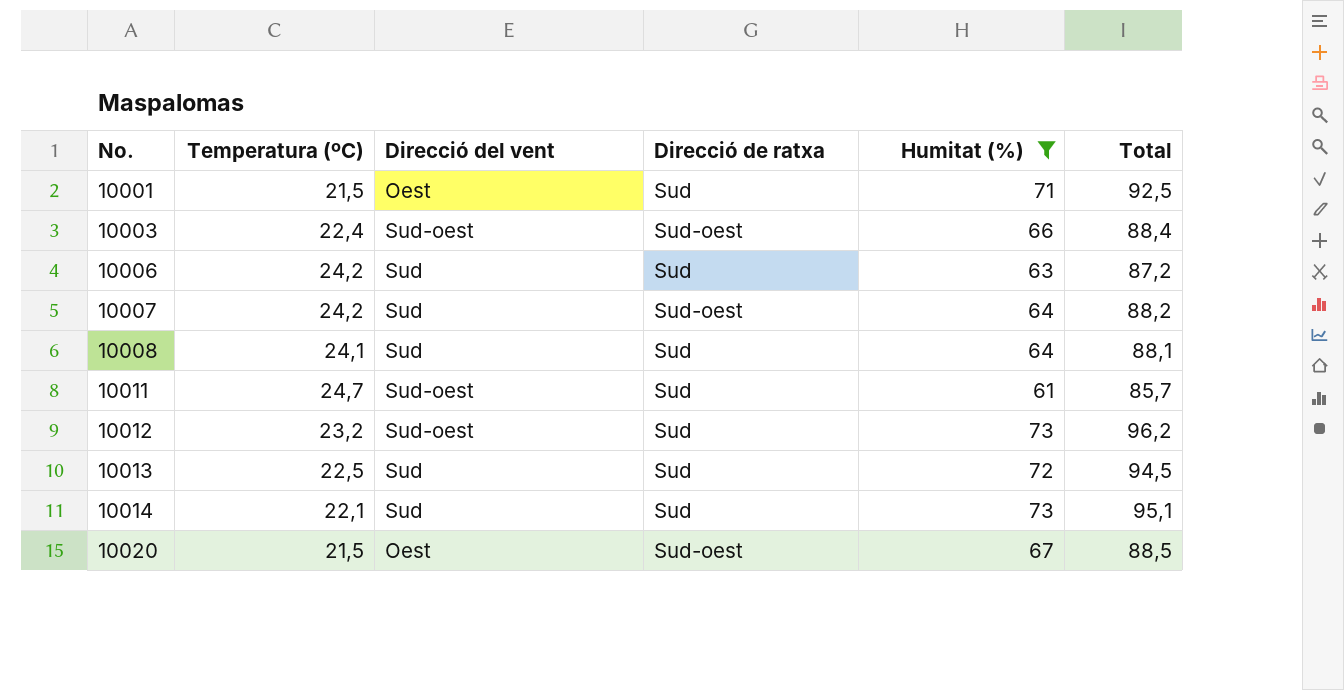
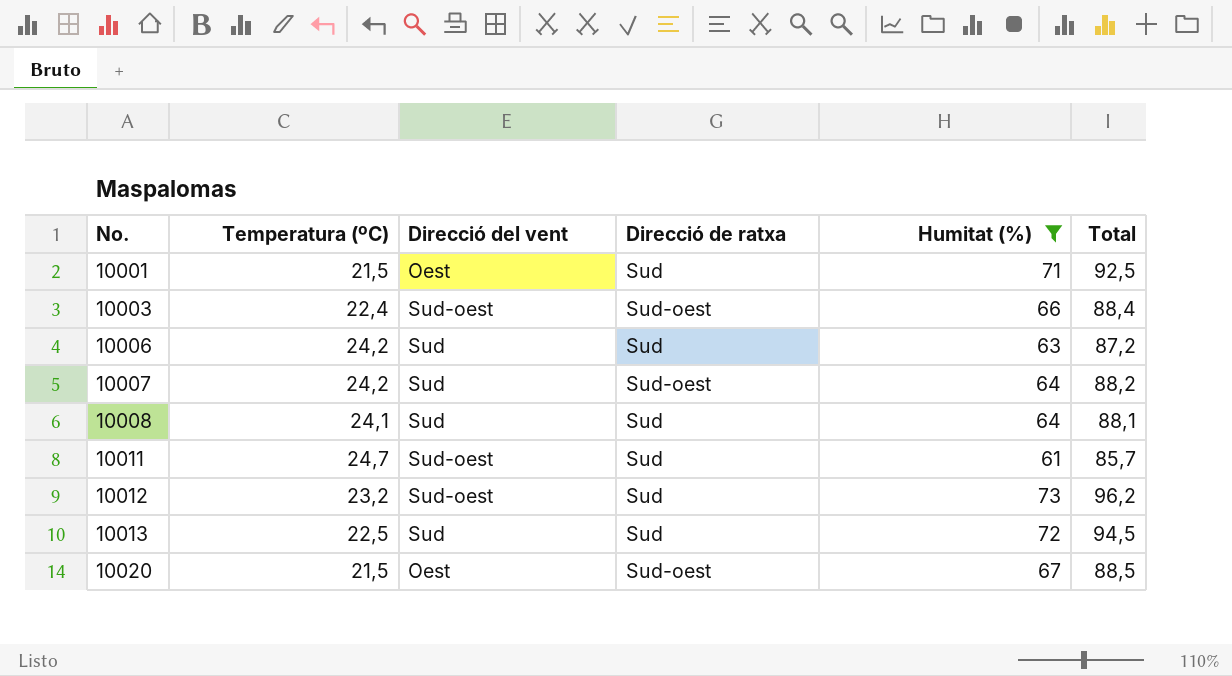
row 10014: 22,1 | Sud | Sud | 73 | 95,1 -> none

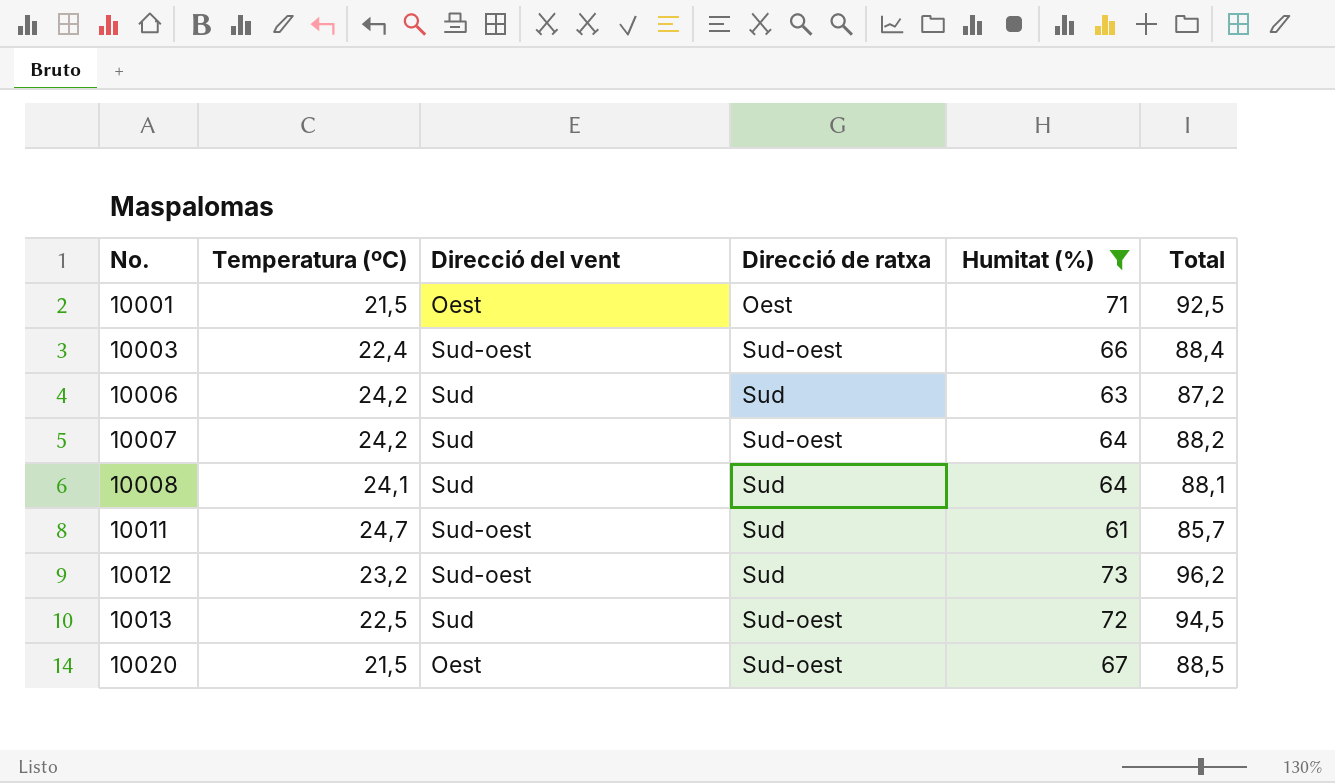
10001 | Direcció de ratxa: Sud -> Oest
10013 | Direcció de ratxa: Sud -> Sud-oest

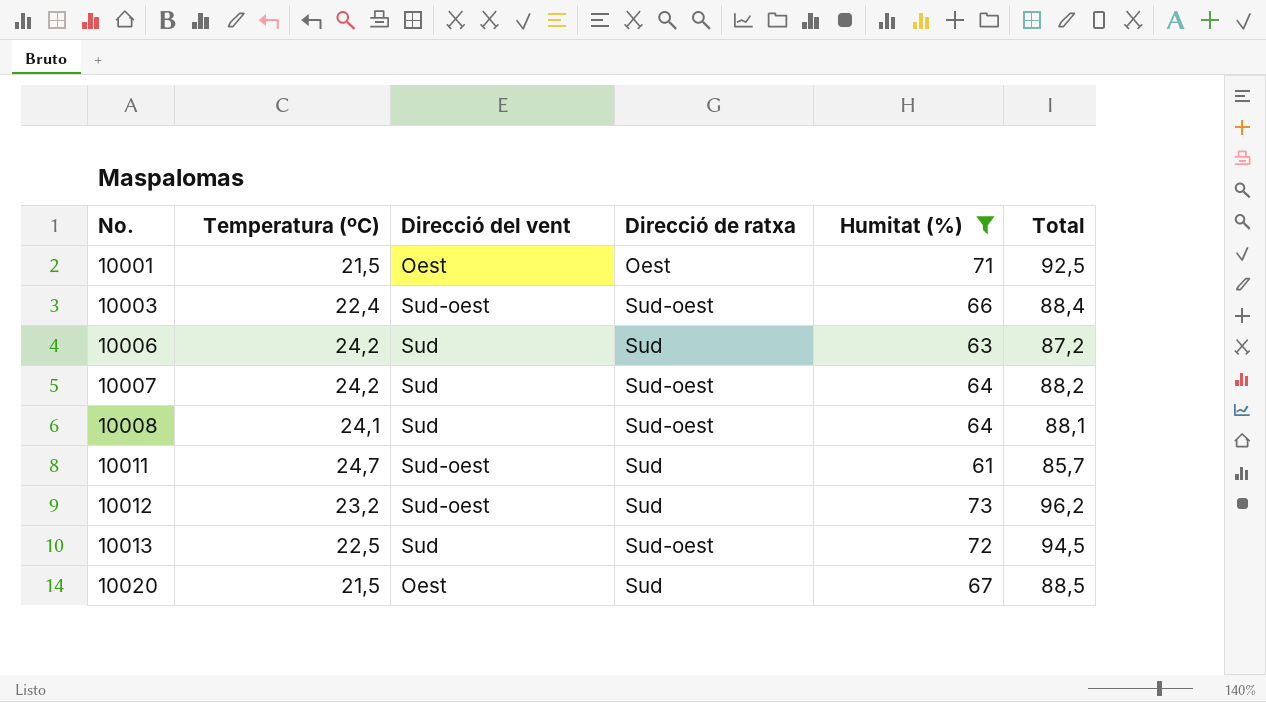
10008 | Direcció de ratxa: Sud -> Sud-oest
10020 | Direcció de ratxa: Sud-oest -> Sud

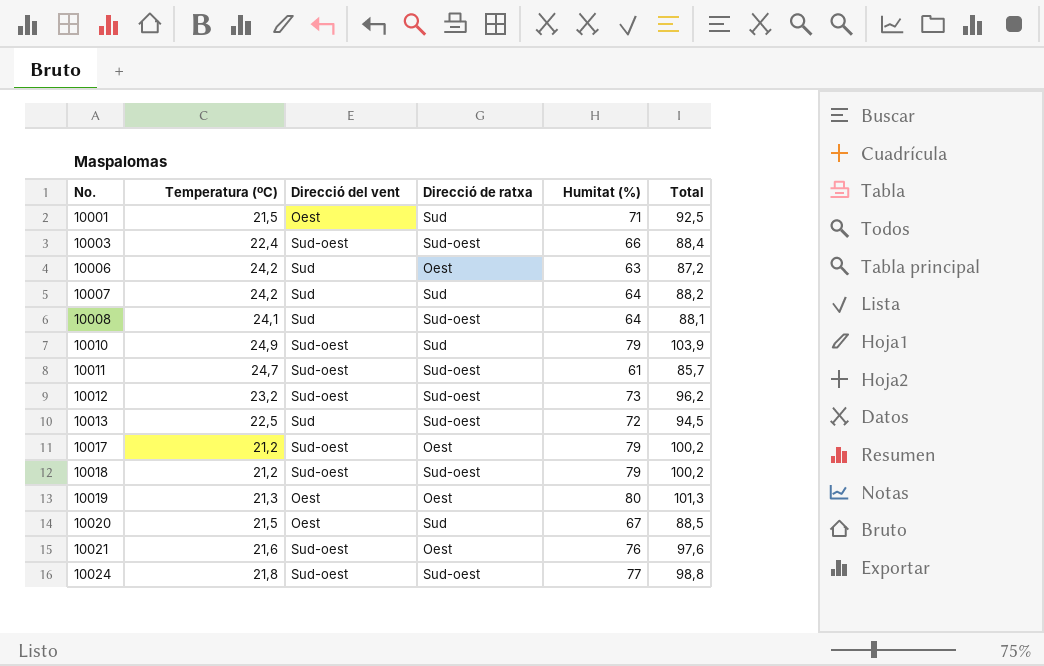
filter: Humitat (%) <= 73 -> none
10001 | Direcció de ratxa: Oest -> Sud
10006 | Direcció de ratxa: Sud -> Oest
10007 | Direcció de ratxa: Sud-oest -> Sud
10011 | Direcció de ratxa: Sud -> Sud-oest
10012 | Direcció de ratxa: Sud -> Sud-oest

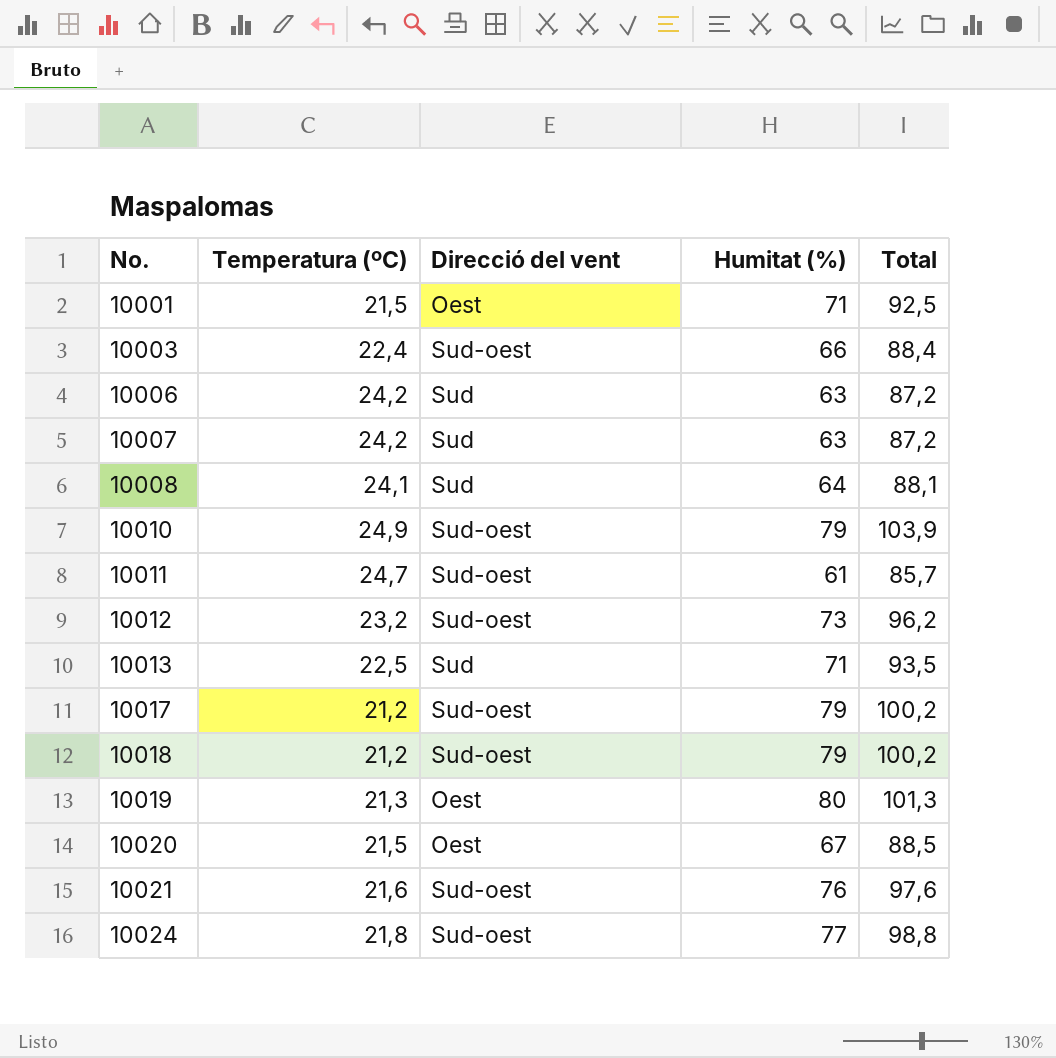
column Direcció de ratxa | position: 4 -> none
10007 | Humitat (%): 64 -> 63
10007 | Total: 88,2 -> 87,2
10013 | Humitat (%): 72 -> 71
10013 | Total: 94,5 -> 93,5

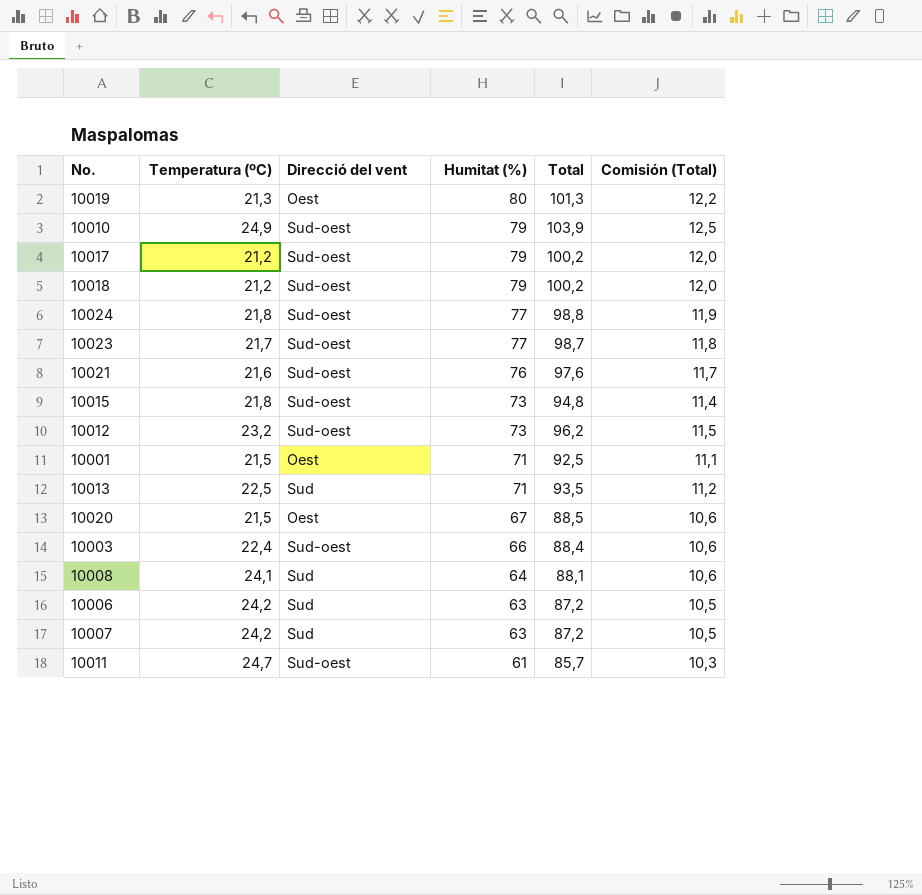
row order: No. ascending -> Humitat (%) descending
column Comisión (Total) | formula: none -> [Total] * 0,12
row 10023: none -> 21,7 | Sud-oest | 77 | 98,7 | 11,8
row 10015: none -> 21,8 | Sud-oest | 73 | 94,8 | 11,4

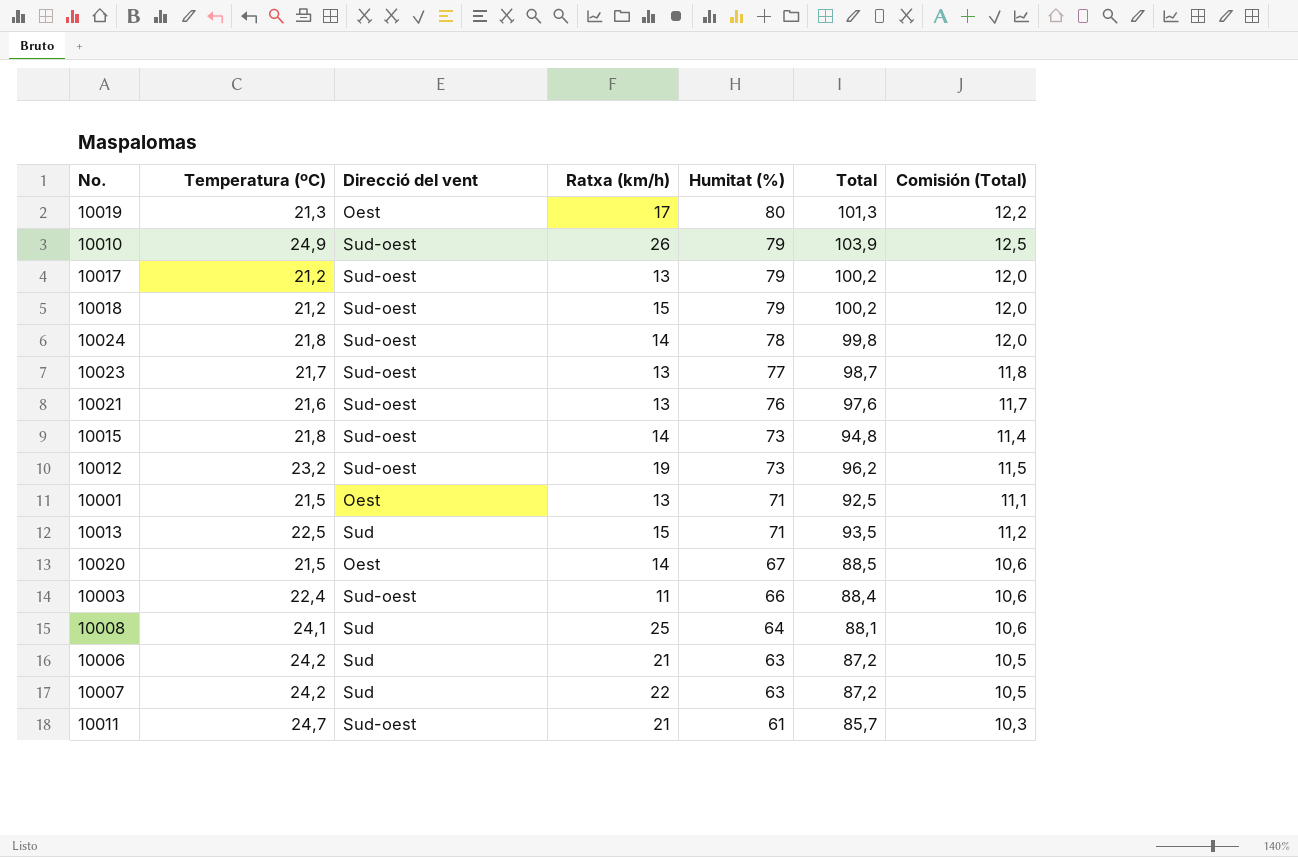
column Ratxa (km/h) | position: none -> 4
10024 | Humitat (%): 77 -> 78
10024 | Total: 98,8 -> 99,8
10024 | Comisión (Total): 11,9 -> 12,0

